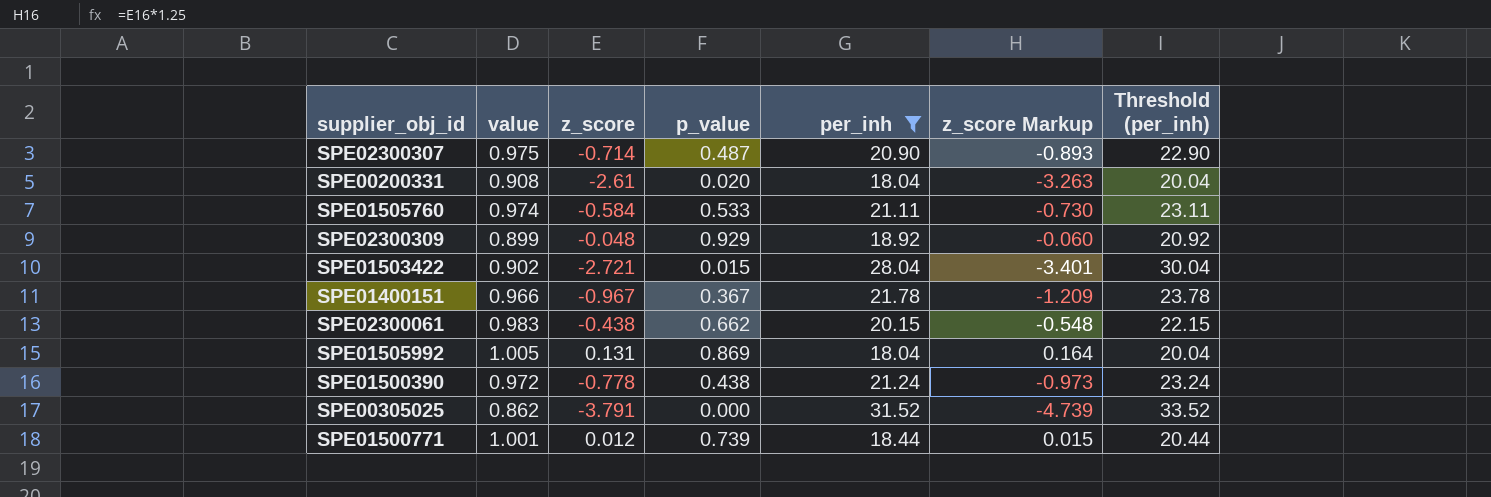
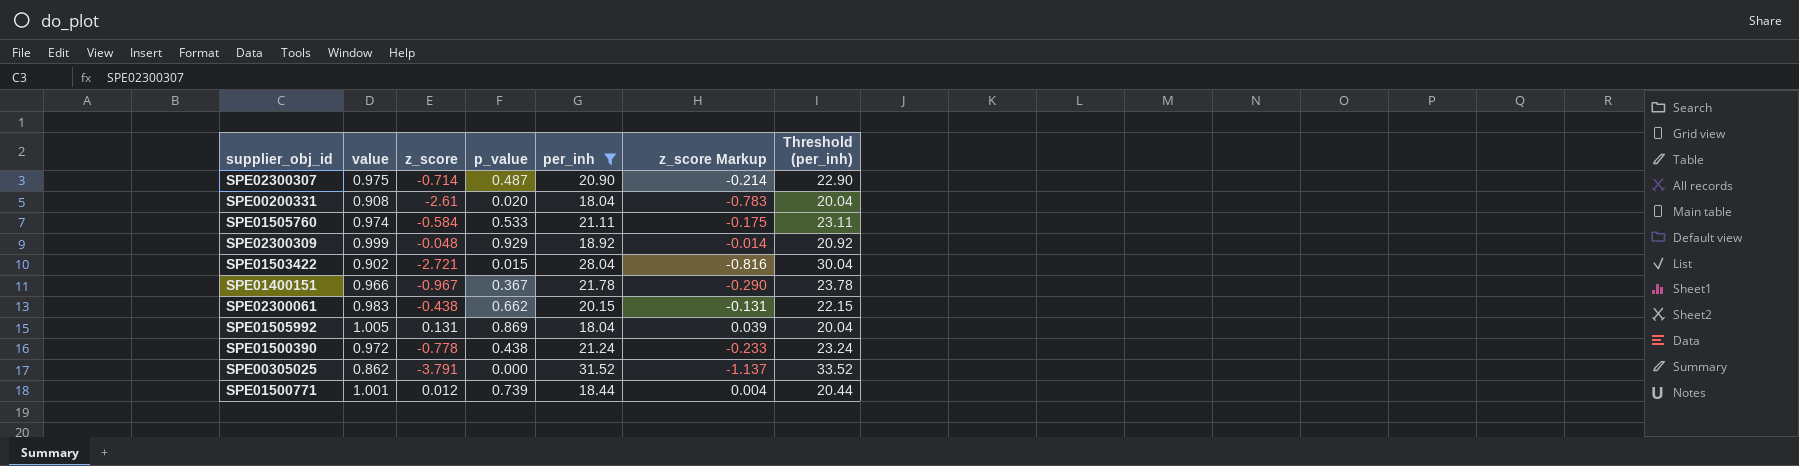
column z_score Markup | formula: [z_score] * 1.25 -> [z_score] * 0.3
SPE02300309 | value: 0.899 -> 0.999

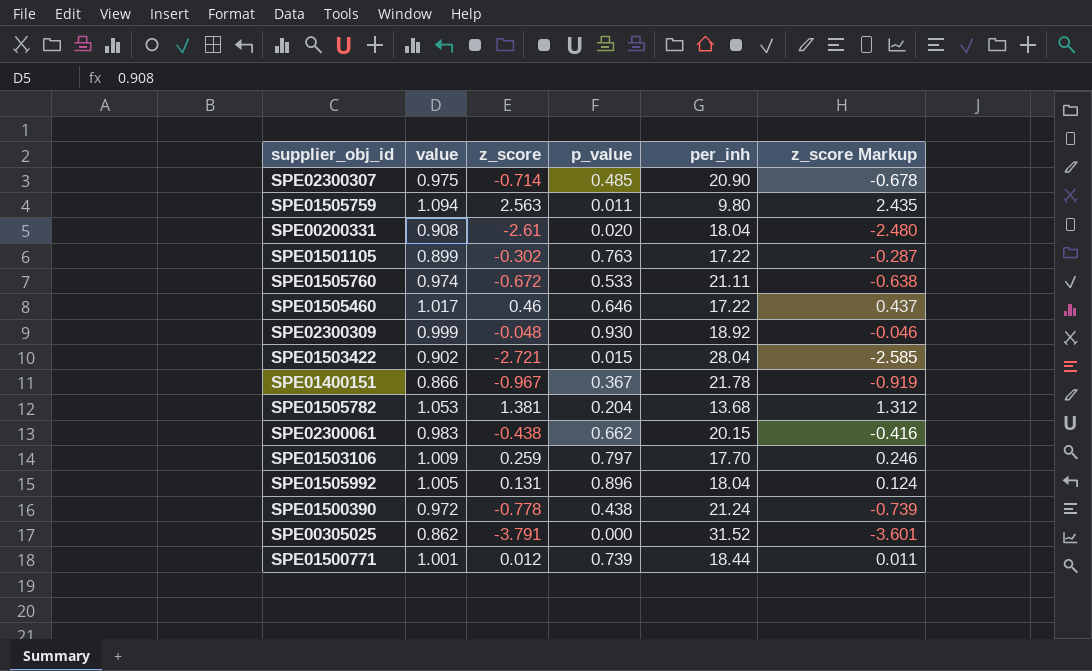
filter: per_inh >= 18.04 -> none
column Threshold (per_inh) | formula: [per_inh] + 2 -> none
column z_score Markup | formula: [z_score] * 0.3 -> [z_score] * 0.95
SPE02300307 | p_value: 0.487 -> 0.485
SPE01505760 | z_score: -0.584 -> -0.672
SPE02300309 | p_value: 0.929 -> 0.930
SPE01400151 | value: 0.966 -> 0.866
SPE01505992 | p_value: 0.869 -> 0.896

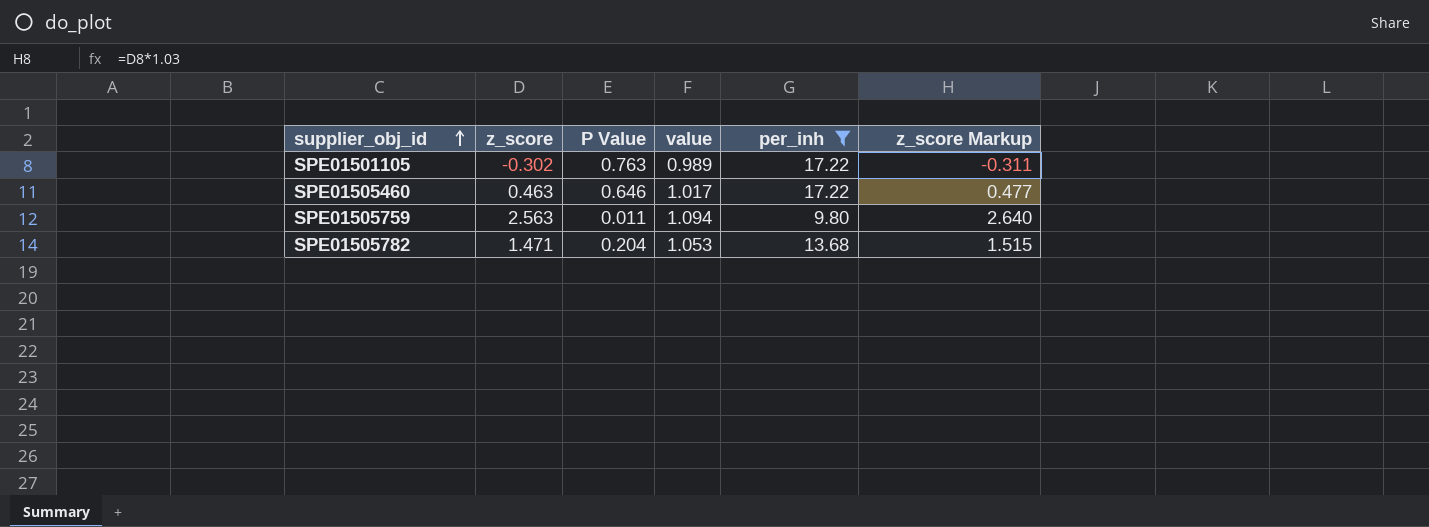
filter: none -> per_inh <= 17.22
row order: none -> supplier_obj_id ascending
column name: p_value -> P Value
column value | position: 2 -> 4
column z_score Markup | formula: [z_score] * 0.95 -> [z_score] * 1.03
SPE01501105 | value: 0.899 -> 0.989
SPE01505460 | z_score: 0.46 -> 0.463
SPE01505782 | z_score: 1.381 -> 1.471

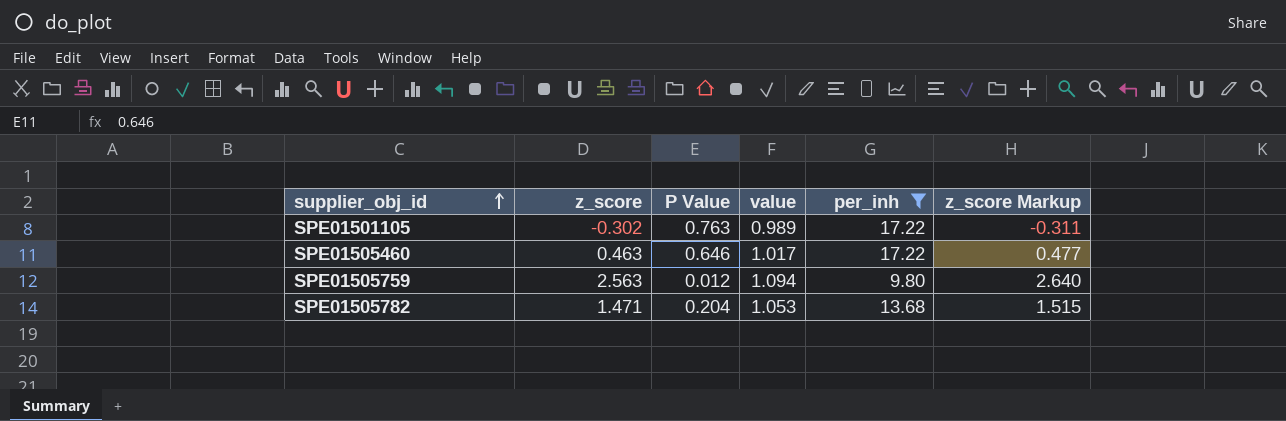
SPE01505759 | P Value: 0.011 -> 0.012

